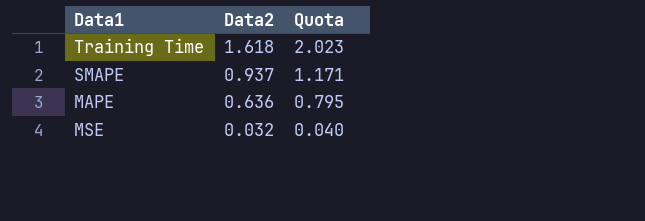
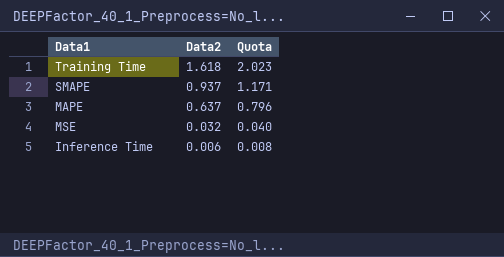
MAPE | Data2: 0.636 -> 0.637
MAPE | Quota: 0.795 -> 0.796
row Inference Time: none -> 0.006 | 0.008

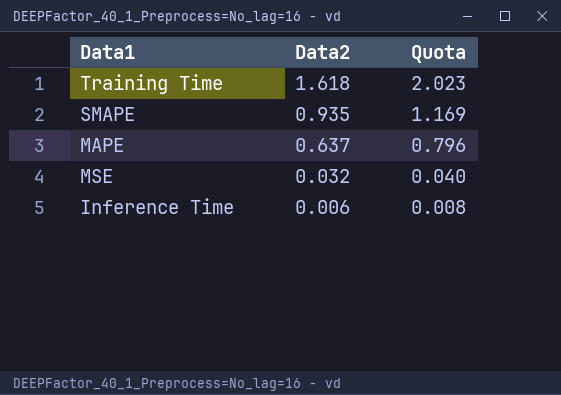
SMAPE | Data2: 0.937 -> 0.935
SMAPE | Quota: 1.171 -> 1.169

